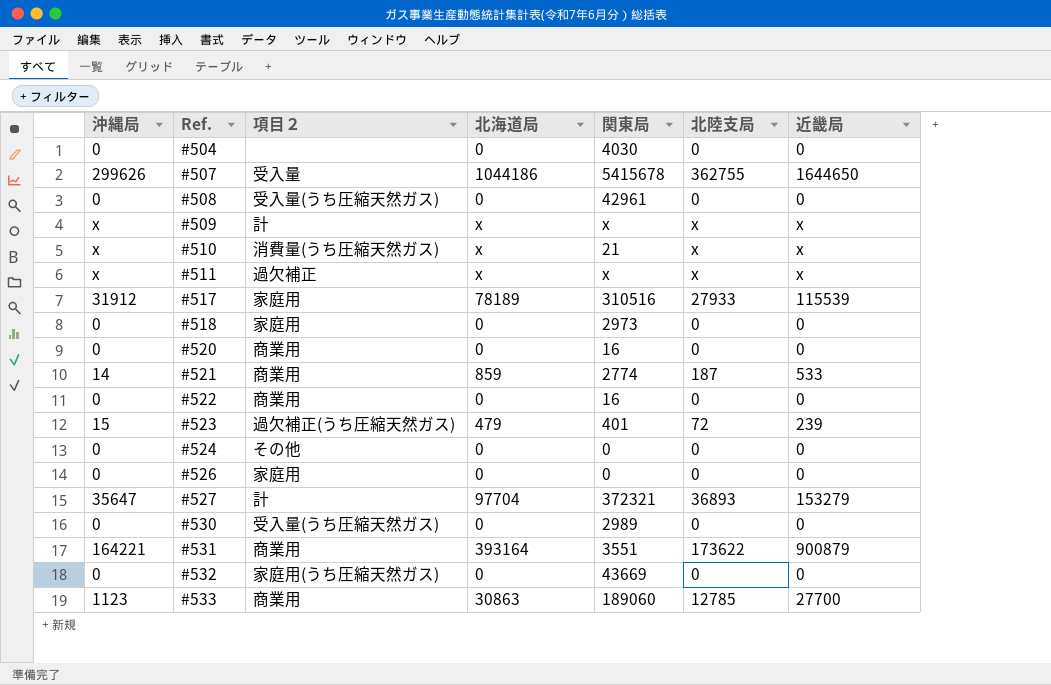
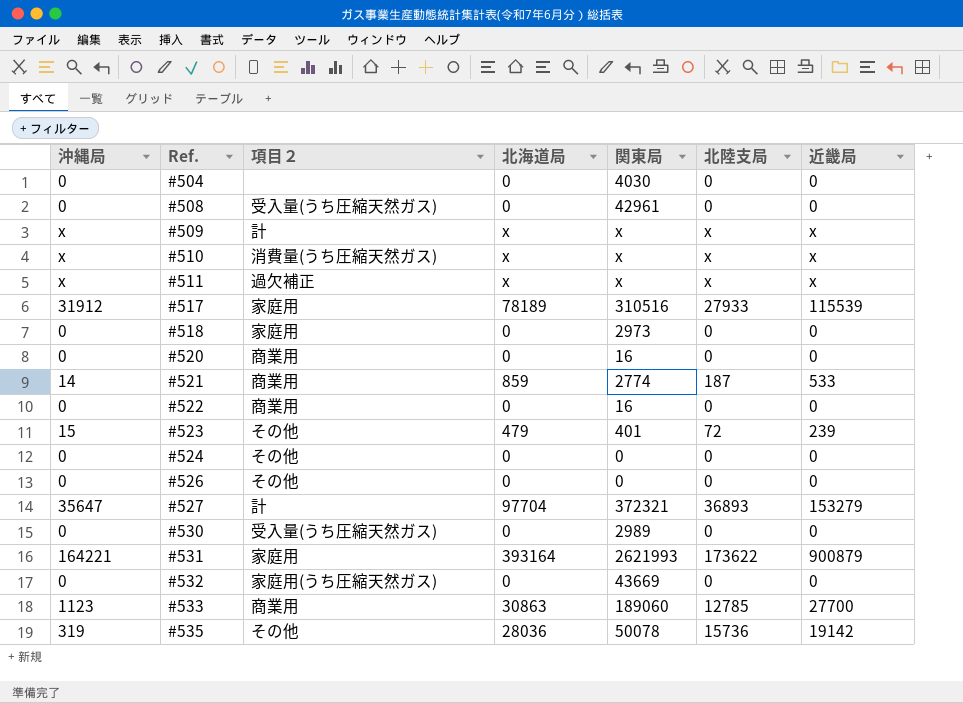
row #507: 299626 | 受入量 | 1044186 | 5415678 | 362755 | 1644650 -> none
#510 | 関東局: 21 -> x
#523 | 項目２: 過欠補正(うち圧縮天然ガス) -> その他
#526 | 項目２: 家庭用 -> その他
#531 | 項目２: 商業用 -> 家庭用
#531 | 関東局: 3551 -> 2621993
row #535: none -> 319 | その他 | 28036 | 50078 | 15736 | 19142

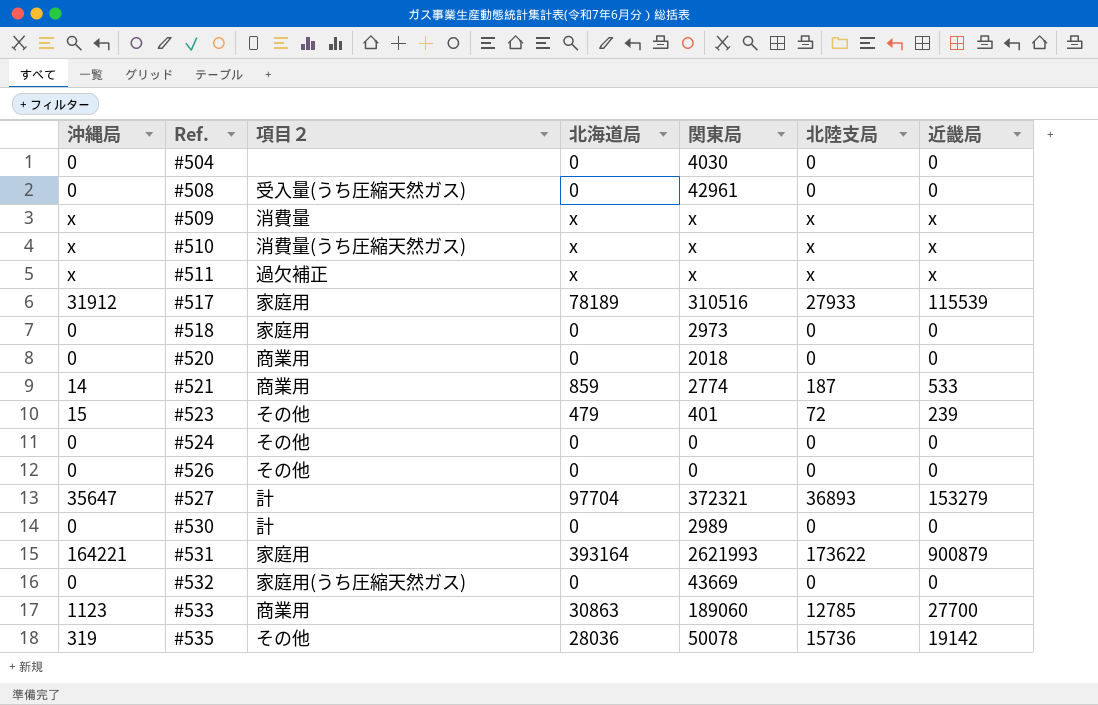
row #522: 0 | 商業用 | 0 | 16 | 0 | 0 -> none
#509 | 項目２: 計 -> 消費量
#520 | 関東局: 16 -> 2018
#530 | 項目２: 受入量(うち圧縮天然ガス) -> 計

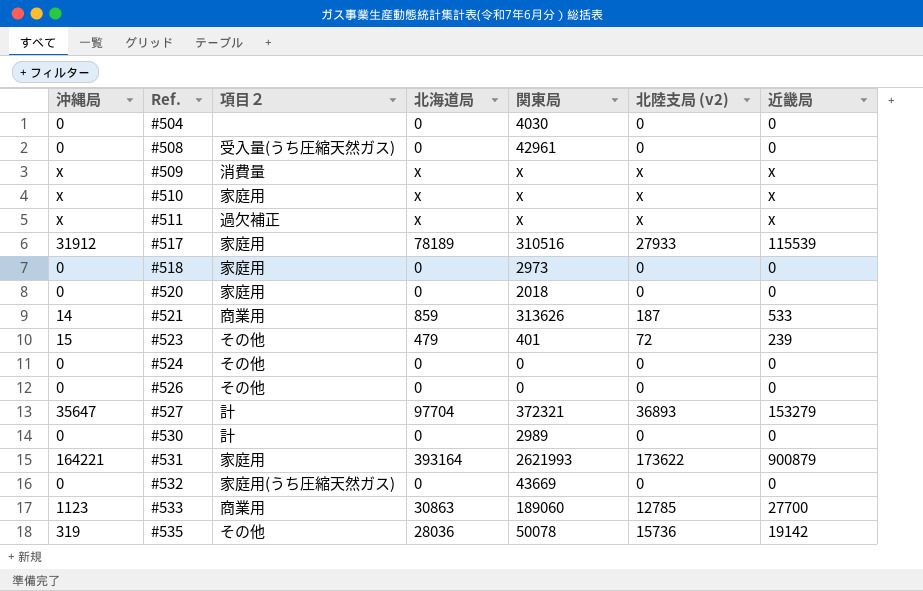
column name: 北陸支局 -> 北陸支局 (v2)
#510 | 項目２: 消費量(うち圧縮天然ガス) -> 家庭用
#520 | 項目２: 商業用 -> 家庭用
#521 | 関東局: 2774 -> 313626

